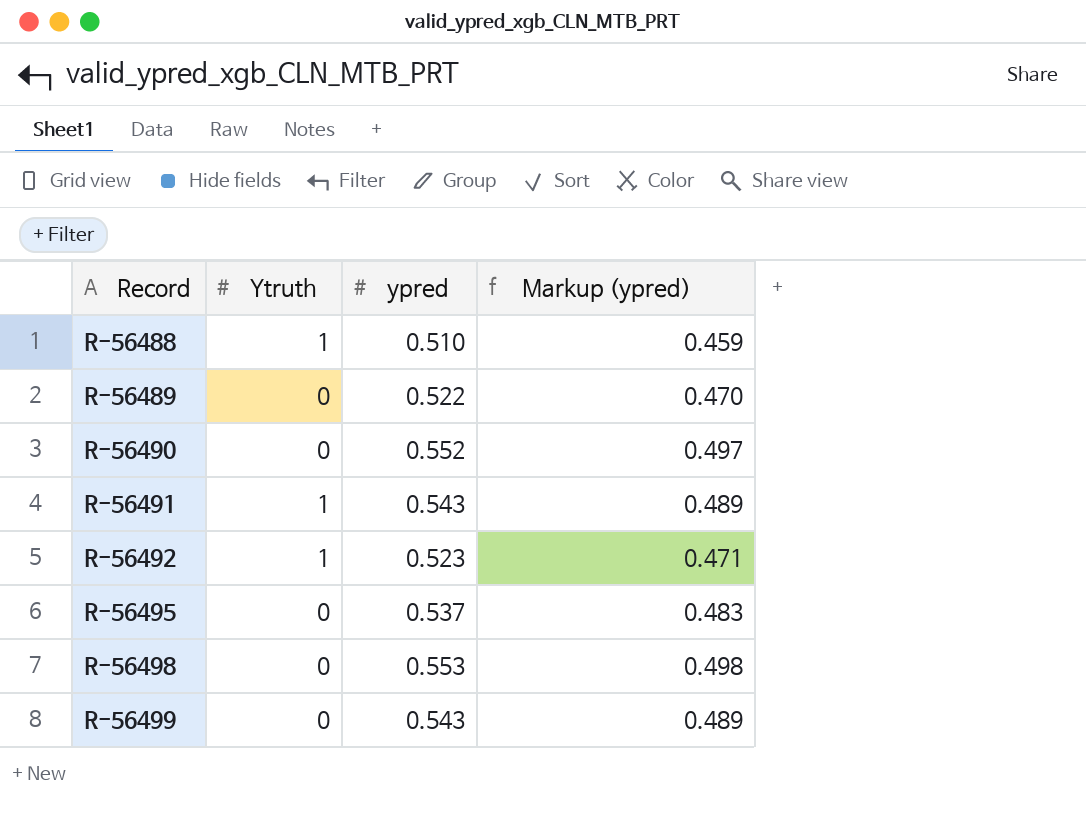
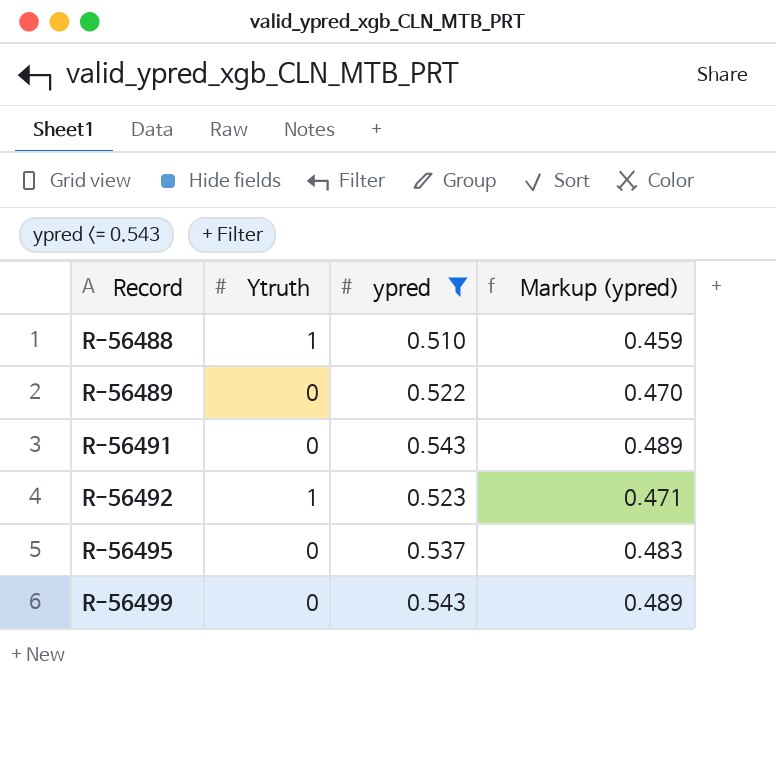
filter: none -> ypred <= 0.543
R-56491 | Ytruth: 1 -> 0

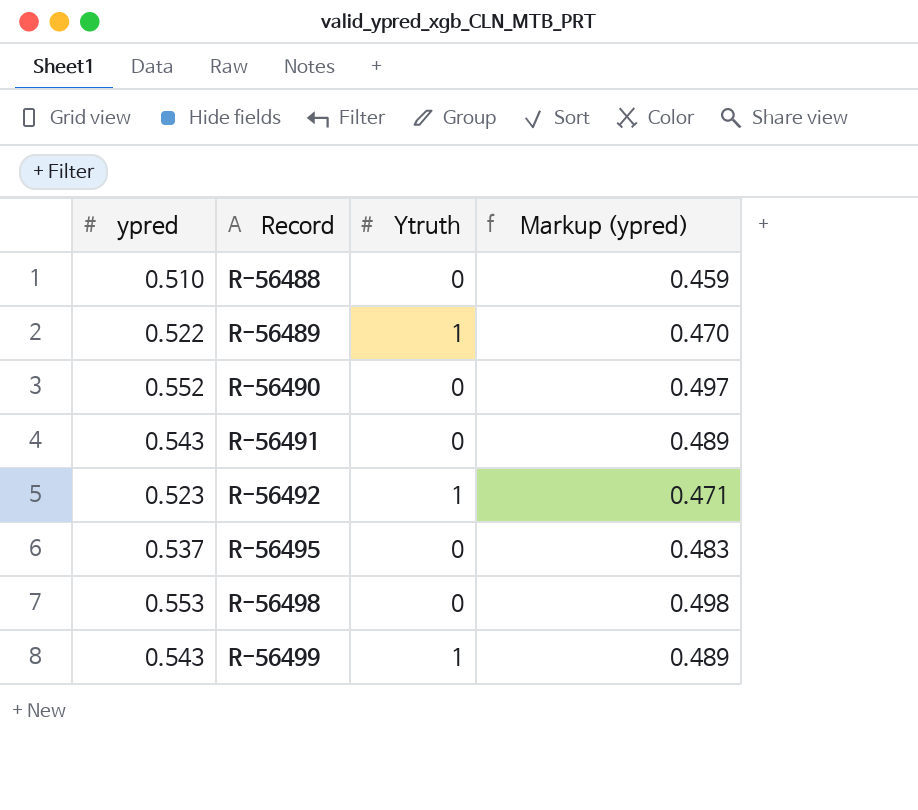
filter: ypred <= 0.543 -> none
column ypred | position: 3 -> 1
R-56488 | Ytruth: 1 -> 0
R-56489 | Ytruth: 0 -> 1
R-56499 | Ytruth: 0 -> 1

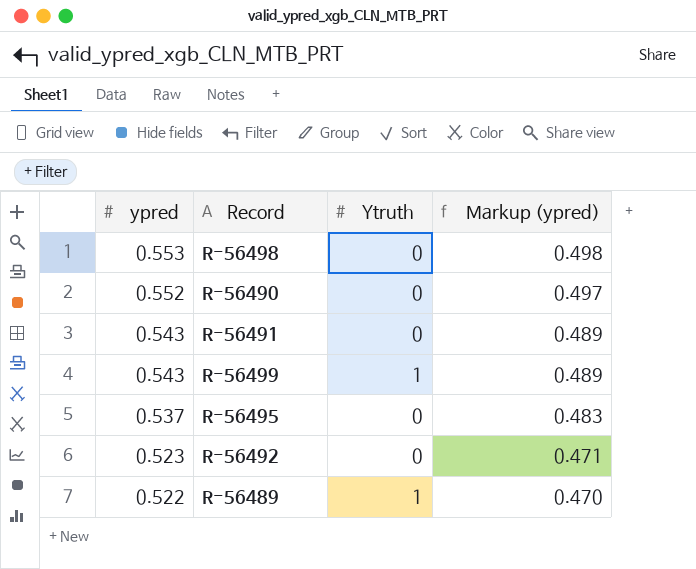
row order: Record ascending -> ypred descending
row R-56488: 0.510 | 0 | 0.459 -> none
R-56492 | Ytruth: 1 -> 0

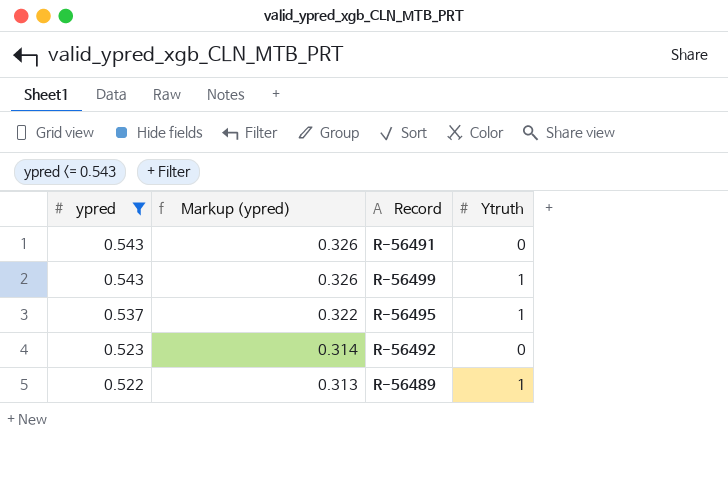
filter: none -> ypred <= 0.543
column Markup (ypred) | formula: [ypred] * 0.9 -> [ypred] * 0.6
column Markup (ypred) | position: 4 -> 2
R-56495 | Ytruth: 0 -> 1

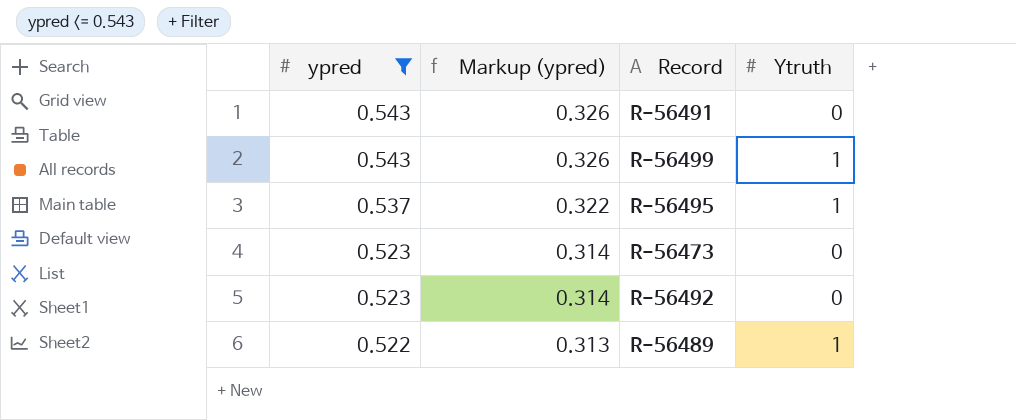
row R-56473: none -> 0.523 | 0.314 | 0

